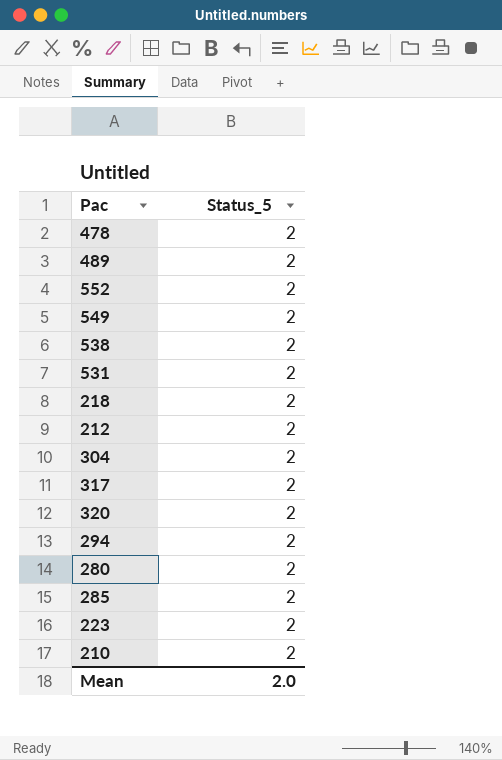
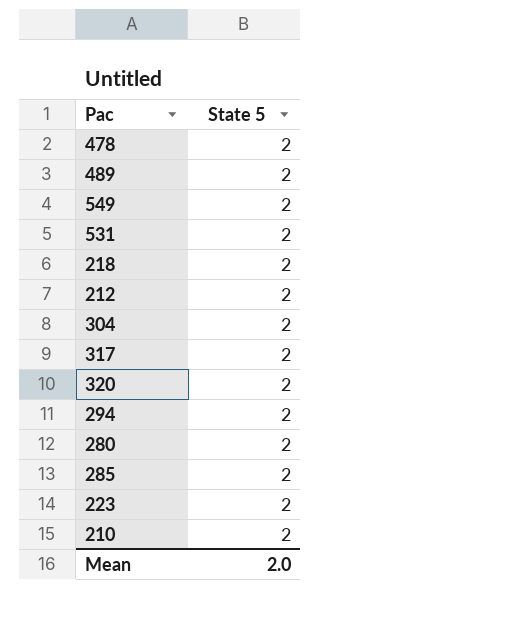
column name: Status_5 -> State 5
row 552: 2 -> none
row 538: 2 -> none

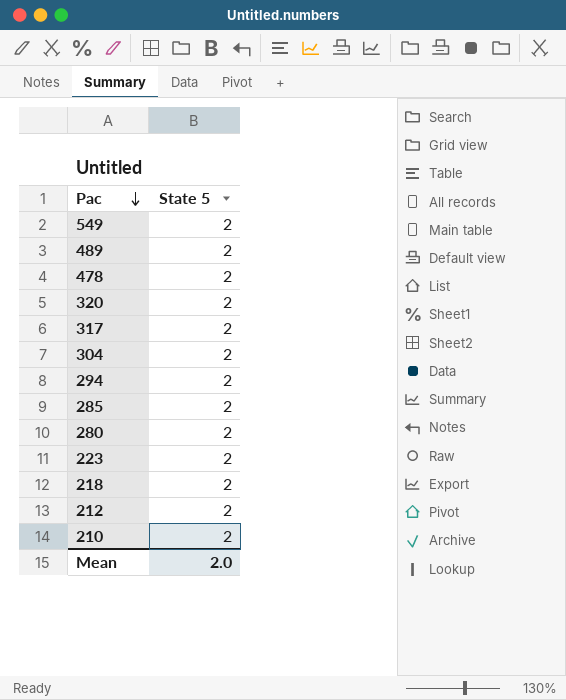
row order: none -> Pac descending
row 531: 2 -> none

